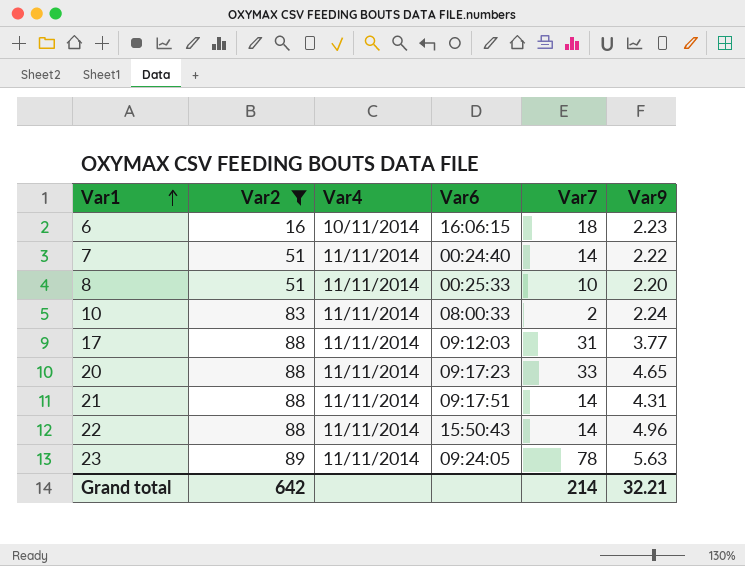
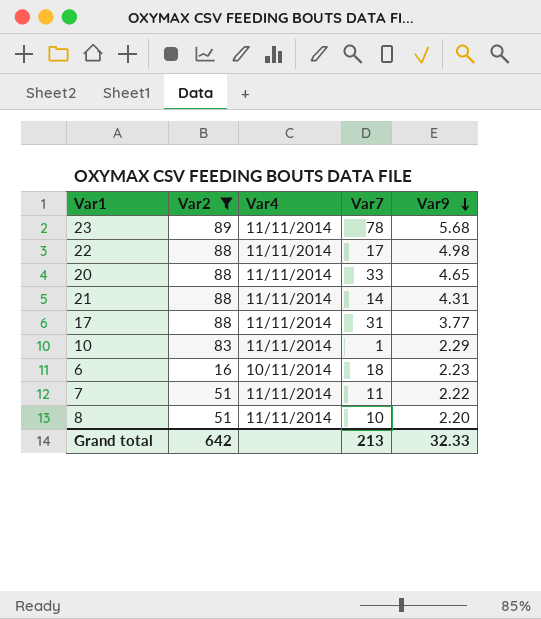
row order: Var1 ascending -> Var9 descending
column Var6 | position: 4 -> none
23 | Var9: 5.63 -> 5.68
22 | Var7: 14 -> 17
22 | Var9: 4.96 -> 4.98
10 | Var7: 2 -> 1
10 | Var9: 2.24 -> 2.29
7 | Var7: 14 -> 11
Grand total | Var7: 214 -> 213
Grand total | Var9: 32.21 -> 32.33

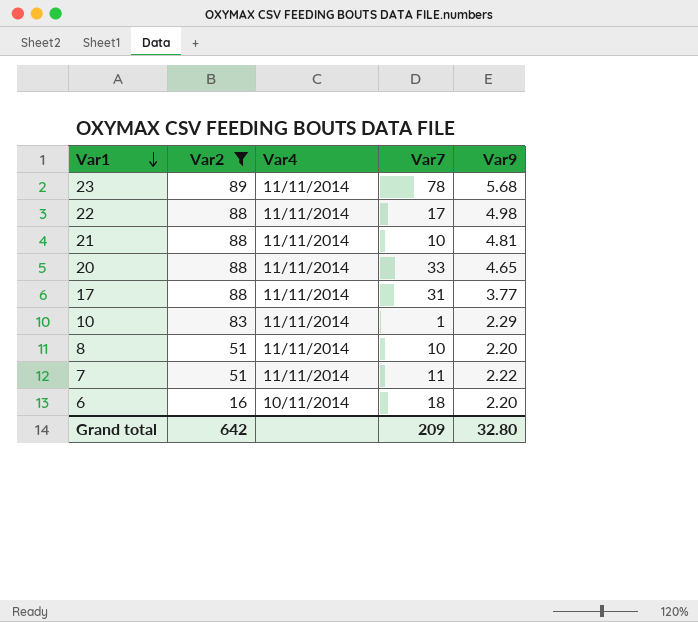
row order: Var9 descending -> Var1 descending
21 | Var7: 14 -> 10
21 | Var9: 4.31 -> 4.81
6 | Var9: 2.23 -> 2.20
Grand total | Var7: 213 -> 209
Grand total | Var9: 32.33 -> 32.80

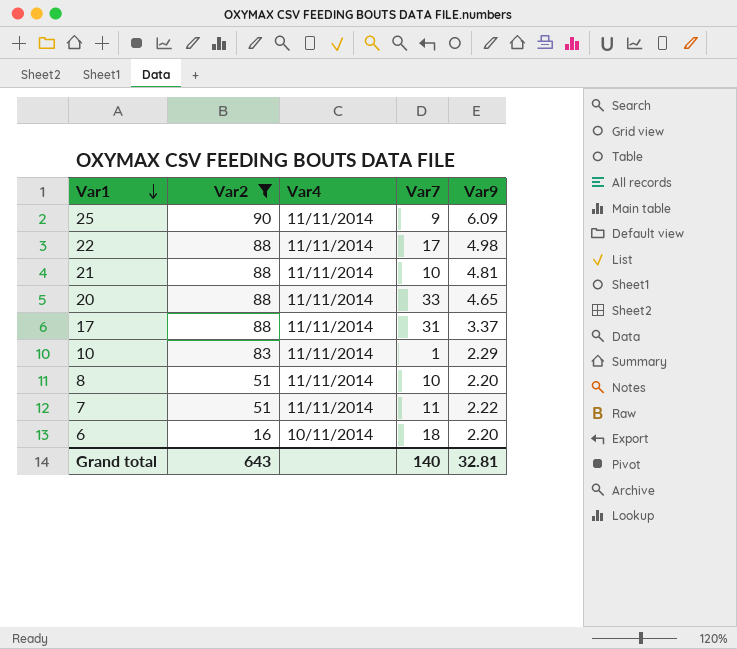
row 23: 89 | 11/11/2014 | 78 | 5.68 -> none
row 25: none -> 90 | 11/11/2014 | 9 | 6.09
17 | Var9: 3.77 -> 3.37
Grand total | Var2: 642 -> 643
Grand total | Var7: 209 -> 140
Grand total | Var9: 32.80 -> 32.81

